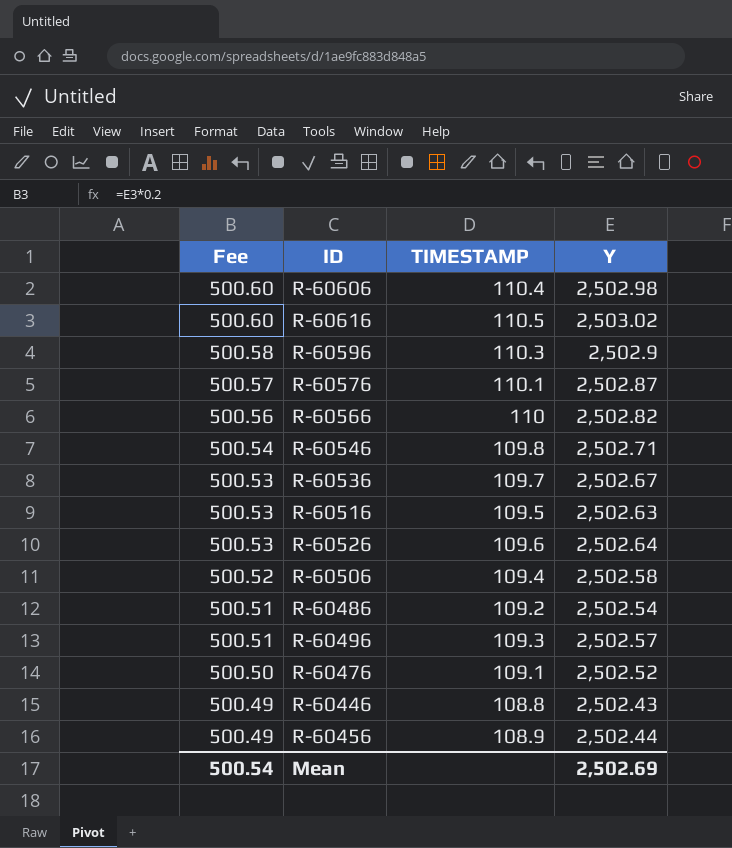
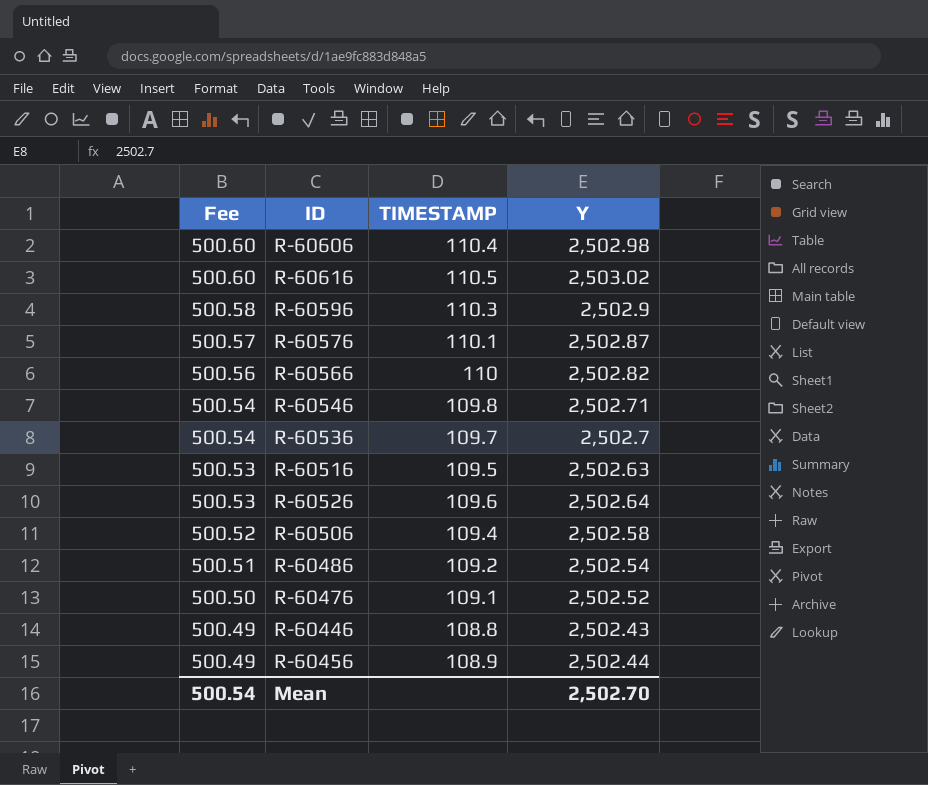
row R-60496: 500.51 | 109.3 | 2,502.57 -> none
R-60536 | Fee: 500.53 -> 500.54
R-60536 | Y: 2,502.67 -> 2,502.7
Mean | Y: 2,502.69 -> 2,502.70

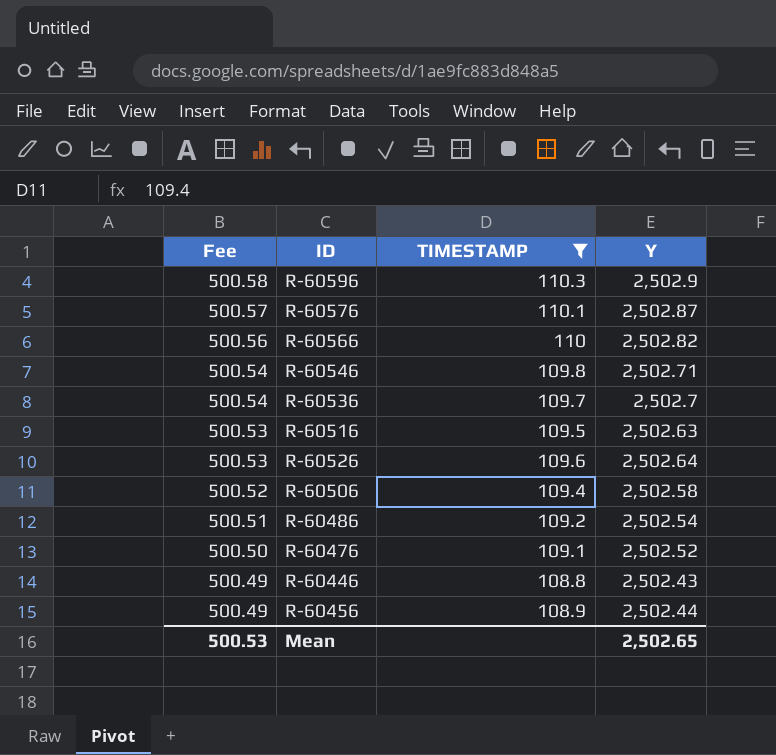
filter: none -> TIMESTAMP <= 110.3
Mean | Fee: 500.54 -> 500.53
Mean | Y: 2,502.70 -> 2,502.65

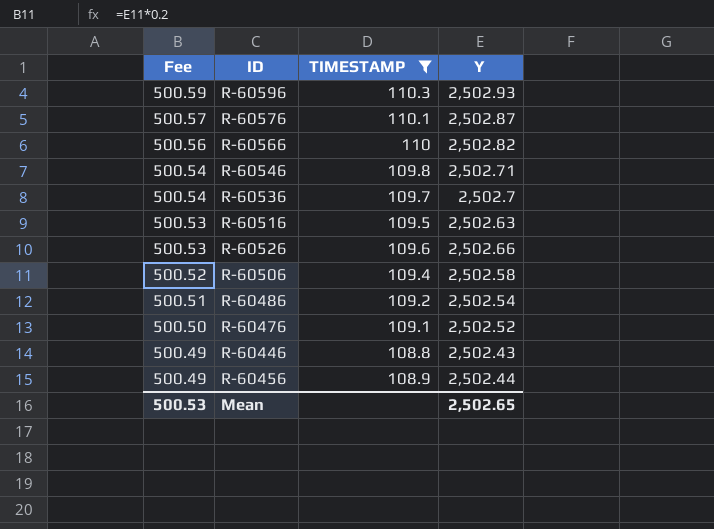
R-60596 | Fee: 500.58 -> 500.59
R-60596 | Y: 2,502.9 -> 2,502.93
R-60526 | Y: 2,502.64 -> 2,502.66

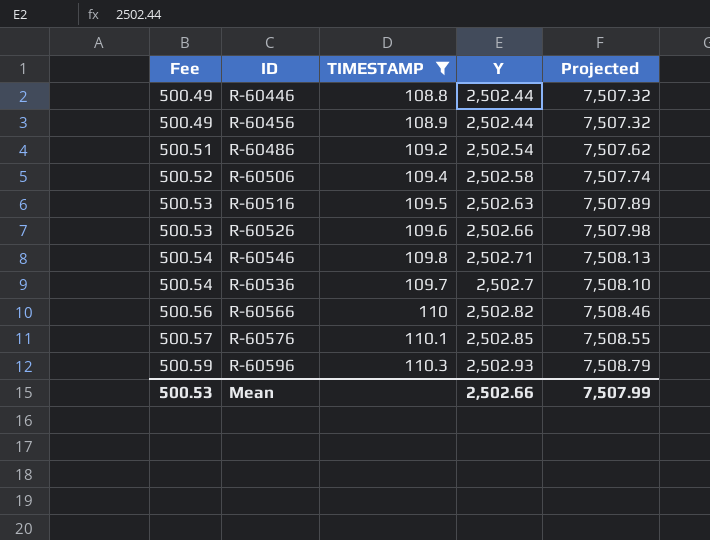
row order: Fee descending -> Fee ascending
column Projected | formula: none -> [Y] * 3
row R-60476: 500.50 | 109.1 | 2,502.52 -> none
R-60446 | Y: 2,502.43 -> 2,502.44
R-60576 | Y: 2,502.87 -> 2,502.85
Mean | Y: 2,502.65 -> 2,502.66

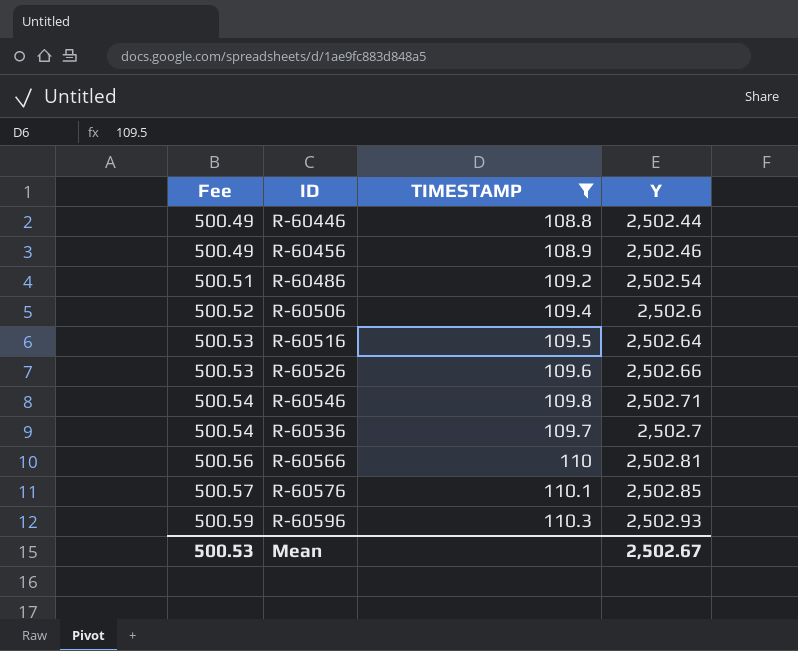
column Projected | formula: [Y] * 3 -> none
R-60456 | Y: 2,502.44 -> 2,502.46
R-60506 | Y: 2,502.58 -> 2,502.6
R-60516 | Y: 2,502.63 -> 2,502.64
R-60566 | Y: 2,502.82 -> 2,502.81
Mean | Y: 2,502.66 -> 2,502.67

